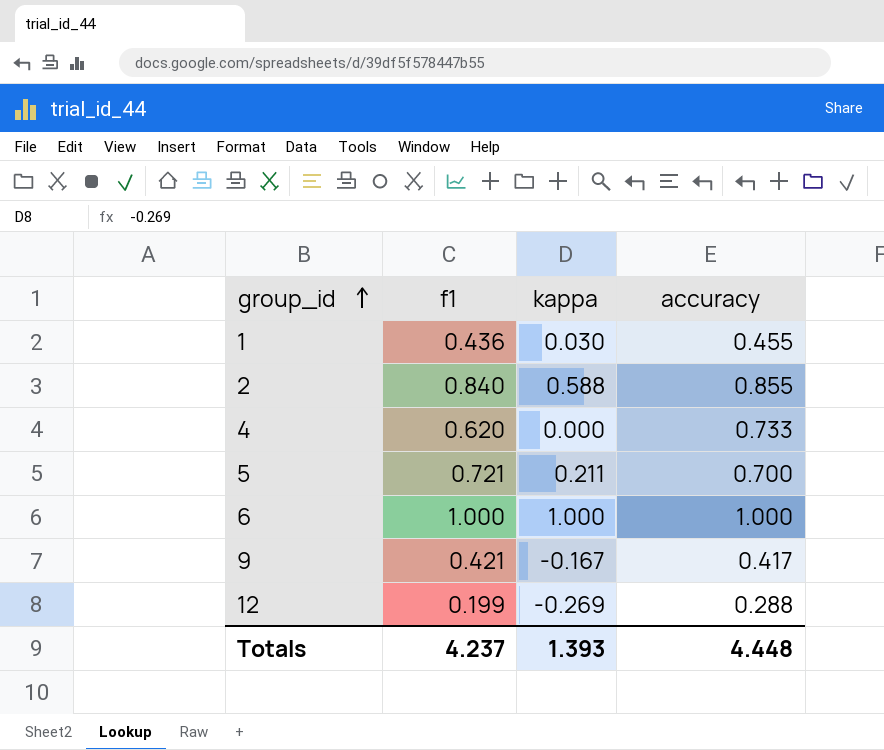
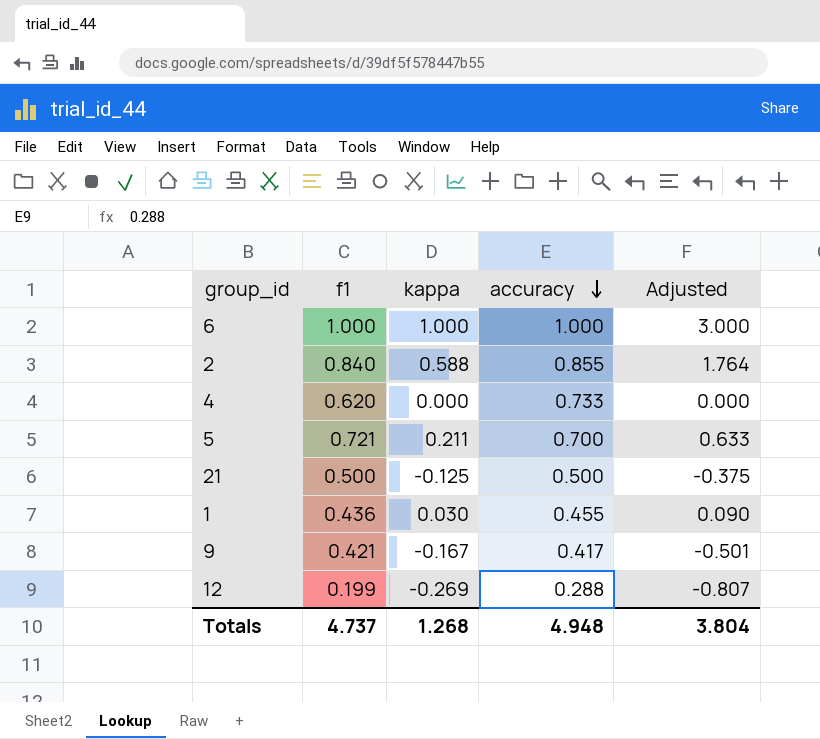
row order: group_id ascending -> accuracy descending
column Adjusted | formula: none -> [kappa] * 3
row 21: none -> 0.500 | -0.125 | 0.500 | -0.375
Totals | f1: 4.237 -> 4.737
Totals | kappa: 1.393 -> 1.268
Totals | accuracy: 4.448 -> 4.948

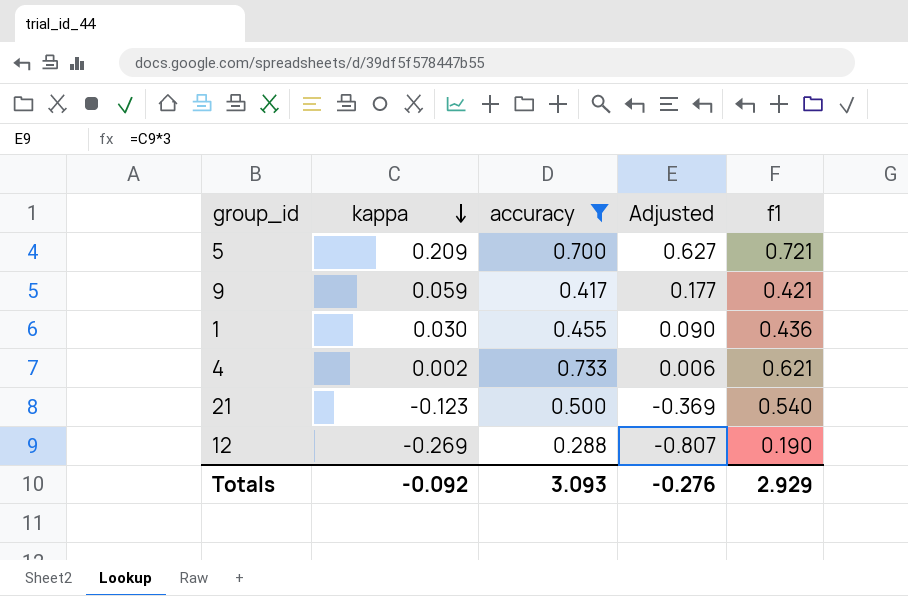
filter: none -> accuracy <= 0.733
row order: accuracy descending -> kappa descending
column f1 | position: 2 -> 5
5 | kappa: 0.211 -> 0.209
5 | Adjusted: 0.633 -> 0.627
9 | kappa: -0.167 -> 0.059
9 | Adjusted: -0.501 -> 0.177
4 | kappa: 0.000 -> 0.002
4 | Adjusted: 0.000 -> 0.006
4 | f1: 0.620 -> 0.621
21 | kappa: -0.125 -> -0.123
21 | Adjusted: -0.375 -> -0.369
21 | f1: 0.500 -> 0.540
12 | f1: 0.199 -> 0.190
Totals | kappa: 1.268 -> -0.092
Totals | accuracy: 4.948 -> 3.093
Totals | Adjusted: 3.804 -> -0.276
Totals | f1: 4.737 -> 2.929

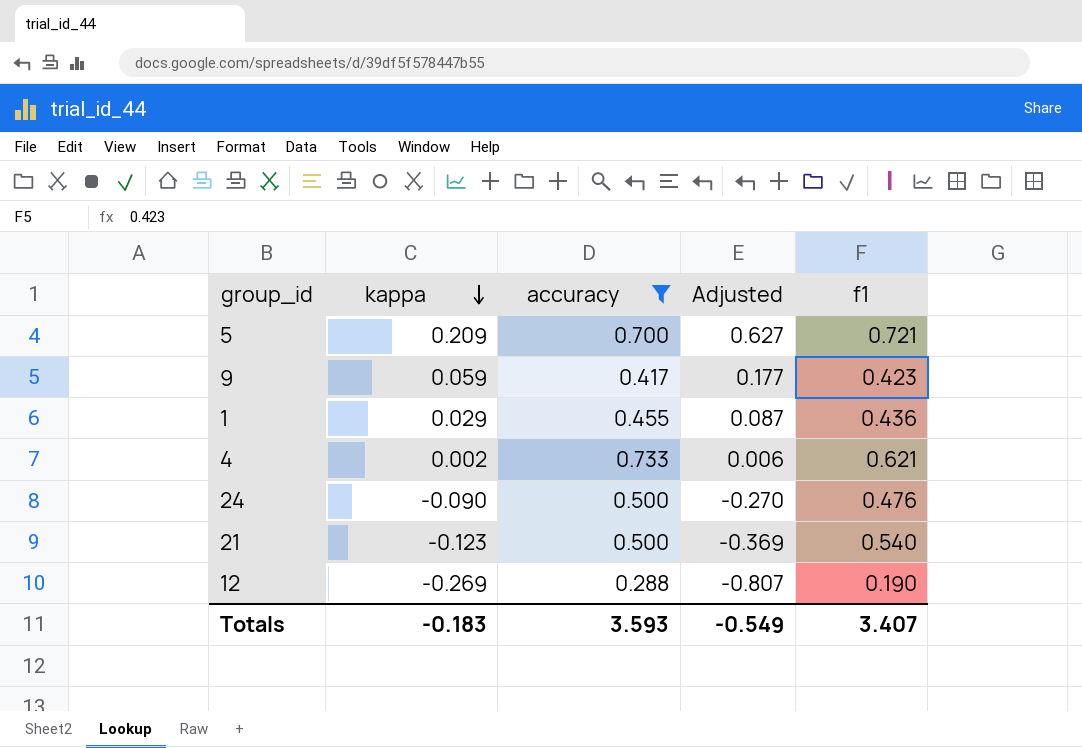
9 | f1: 0.421 -> 0.423
1 | kappa: 0.030 -> 0.029
1 | Adjusted: 0.090 -> 0.087
row 24: none -> -0.090 | 0.500 | -0.270 | 0.476
Totals | kappa: -0.092 -> -0.183
Totals | accuracy: 3.093 -> 3.593
Totals | Adjusted: -0.276 -> -0.549
Totals | f1: 2.929 -> 3.407

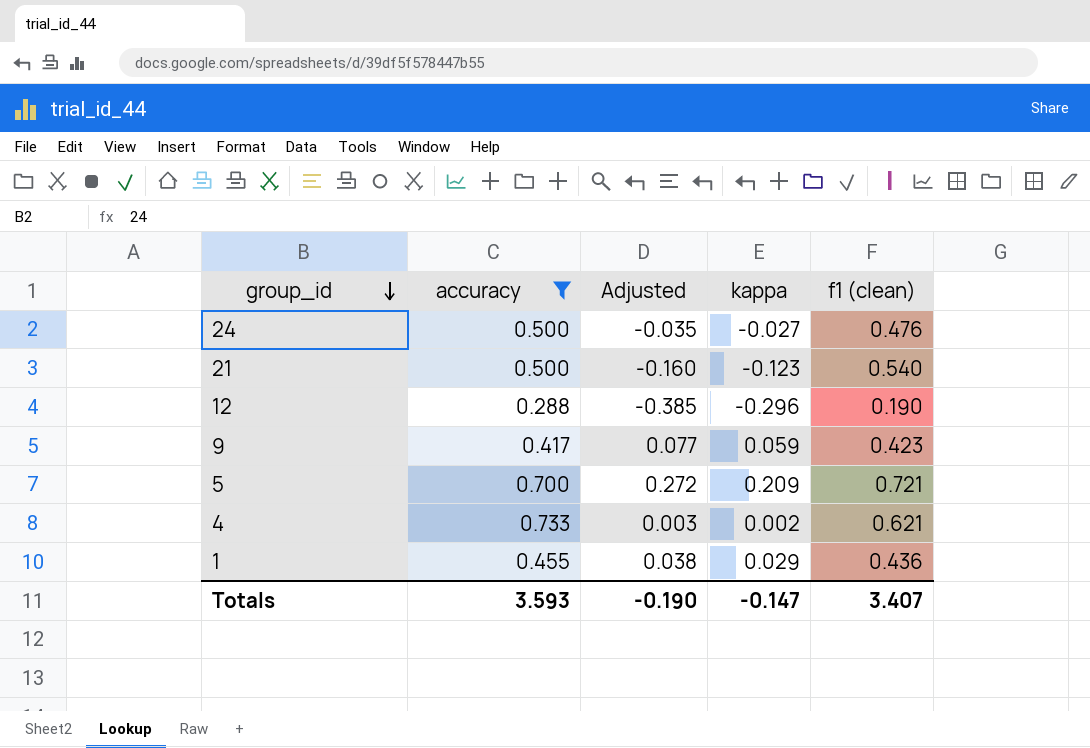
row order: kappa descending -> group_id descending
column Adjusted | formula: [kappa] * 3 -> [kappa] * 1.3
column kappa | position: 2 -> 4
column name: f1 -> f1 (clean)
24 | kappa: -0.090 -> -0.027
12 | kappa: -0.269 -> -0.296
Totals | Adjusted: -0.549 -> -0.190
Totals | kappa: -0.183 -> -0.147

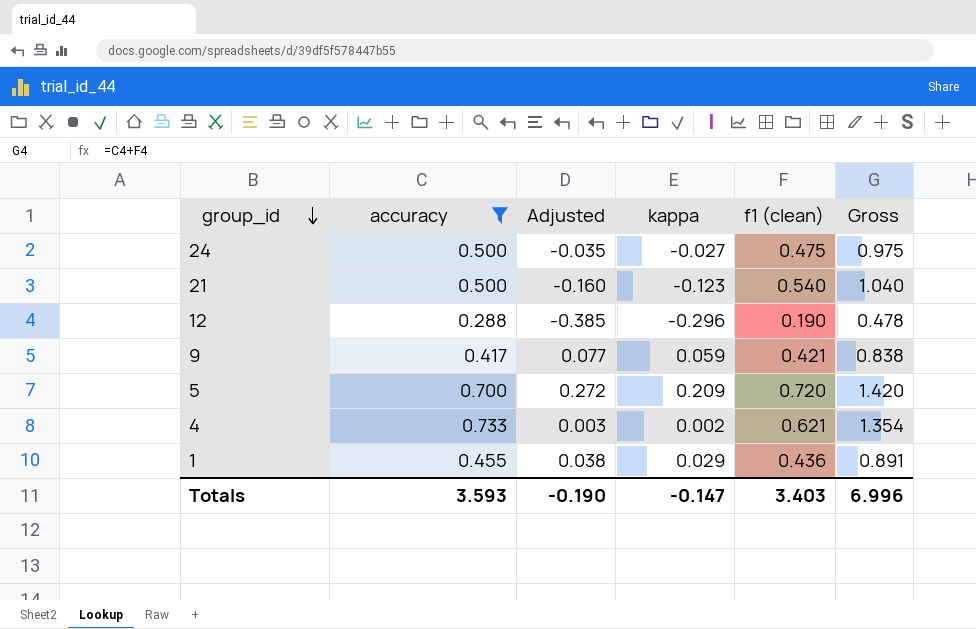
column Gross | formula: none -> [accuracy] + [f1 (clean)]
24 | f1 (clean): 0.476 -> 0.475
9 | f1 (clean): 0.423 -> 0.421
5 | f1 (clean): 0.721 -> 0.720
Totals | f1 (clean): 3.407 -> 3.403

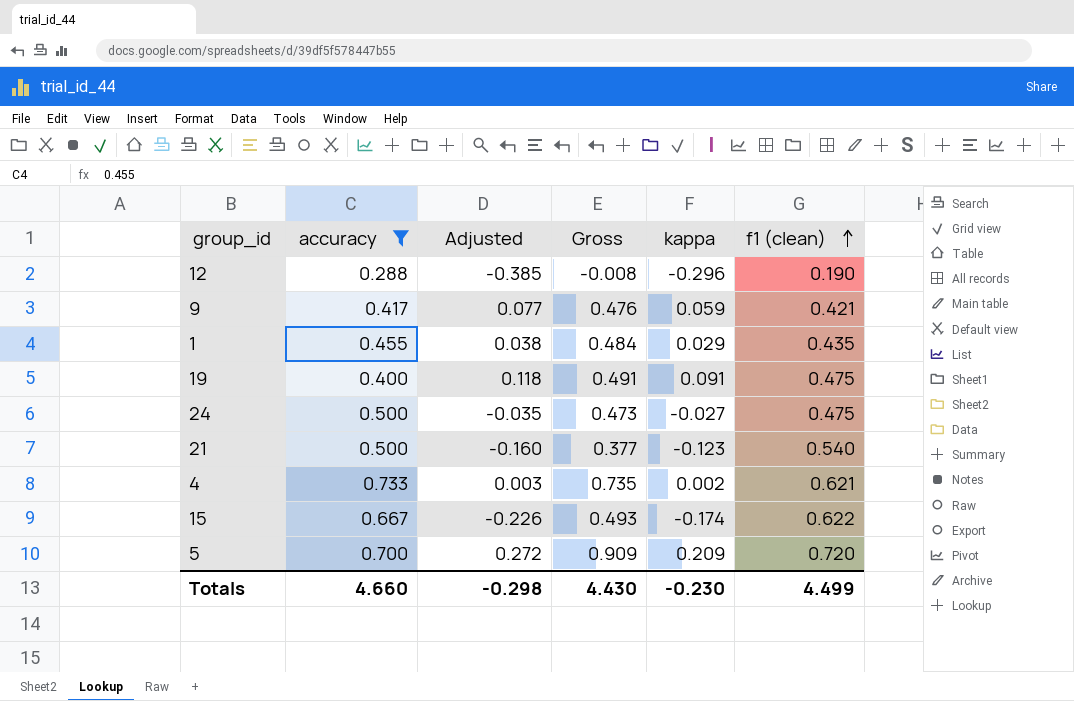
row order: group_id descending -> f1 (clean) ascending
column Gross | formula: [accuracy] + [f1 (clean)] -> [accuracy] + [kappa]
column Gross | position: 6 -> 4
1 | f1 (clean): 0.436 -> 0.435
row 19: none -> 0.400 | 0.118 | 0.491 | 0.091 | 0.475
row 15: none -> 0.667 | -0.226 | 0.493 | -0.174 | 0.622
Totals | accuracy: 3.593 -> 4.660
Totals | Adjusted: -0.190 -> -0.298
Totals | Gross: 6.996 -> 4.430
Totals | kappa: -0.147 -> -0.230
Totals | f1 (clean): 3.403 -> 4.499

